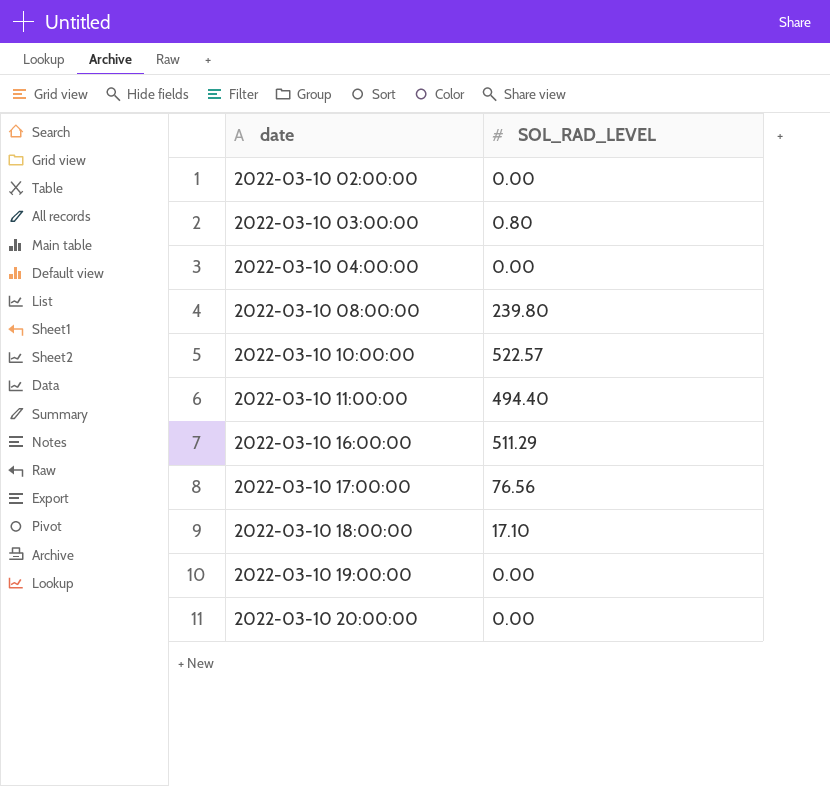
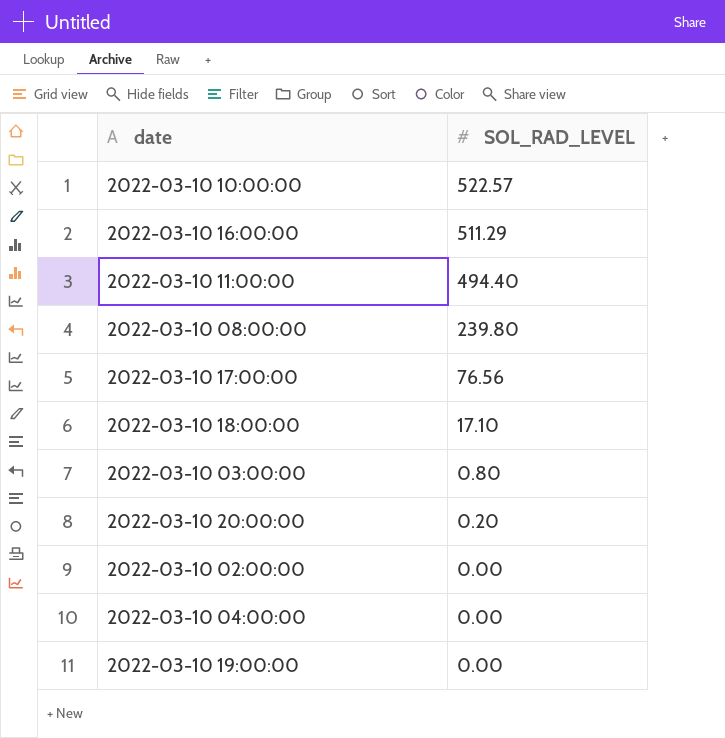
row order: date ascending -> SOL_RAD_LEVEL descending
2022-03-10 20:00:00 | SOL_RAD_LEVEL: 0.00 -> 0.20

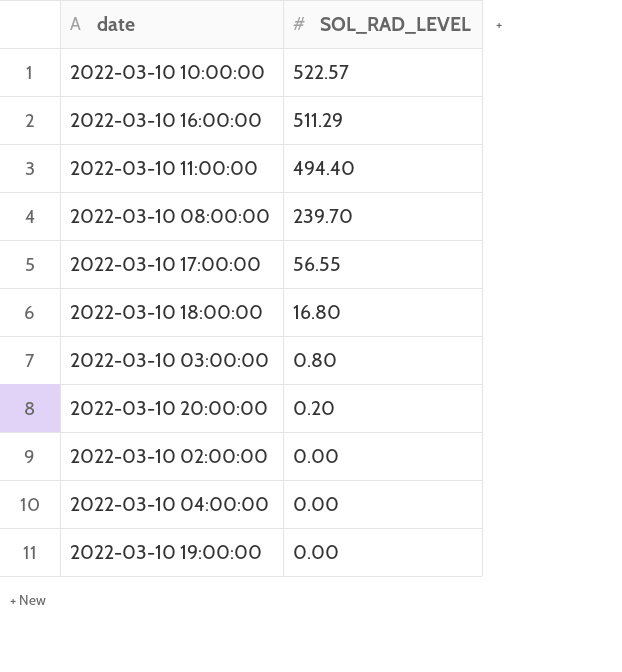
2022-03-10 08:00:00 | SOL_RAD_LEVEL: 239.80 -> 239.70
2022-03-10 17:00:00 | SOL_RAD_LEVEL: 76.56 -> 56.55
2022-03-10 18:00:00 | SOL_RAD_LEVEL: 17.10 -> 16.80

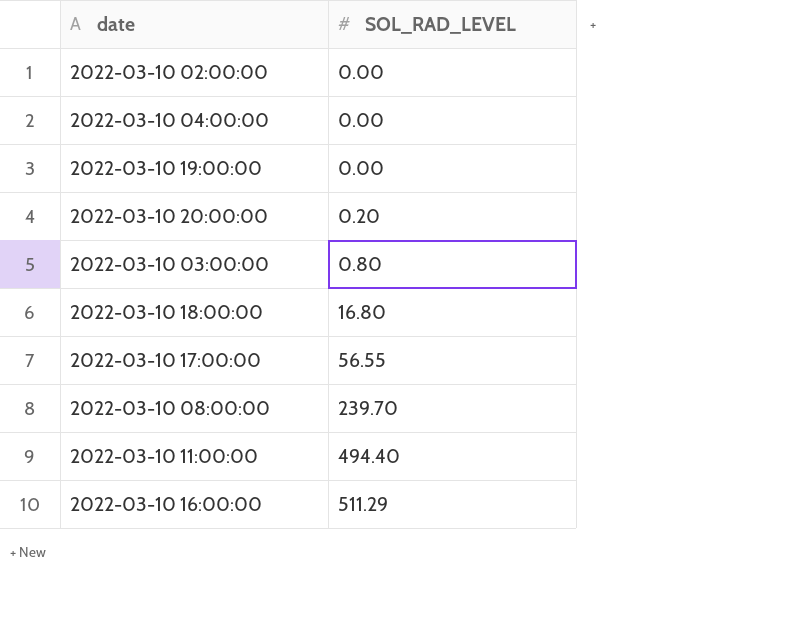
row order: SOL_RAD_LEVEL descending -> SOL_RAD_LEVEL ascending
row 2022-03-10 10:00:00: 522.57 -> none

